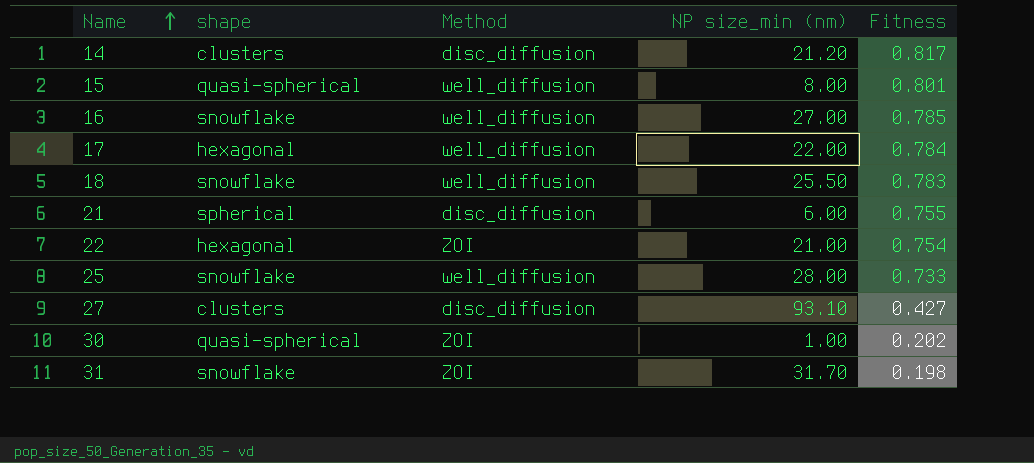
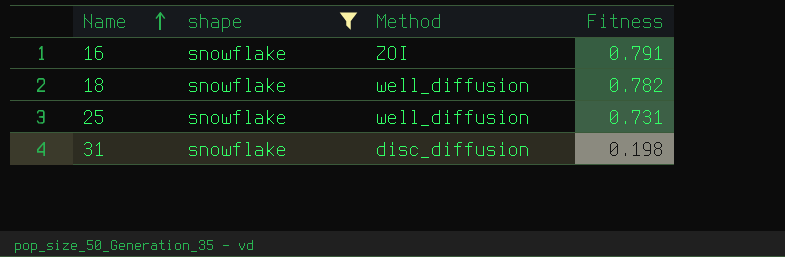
filter: none -> shape = snowflake
column NP size_min (nm) | position: 4 -> none
16 | Method: well_diffusion -> ZOI
16 | Fitness: 0.785 -> 0.791
18 | Fitness: 0.783 -> 0.782
25 | Fitness: 0.733 -> 0.731
31 | Method: ZOI -> disc_diffusion

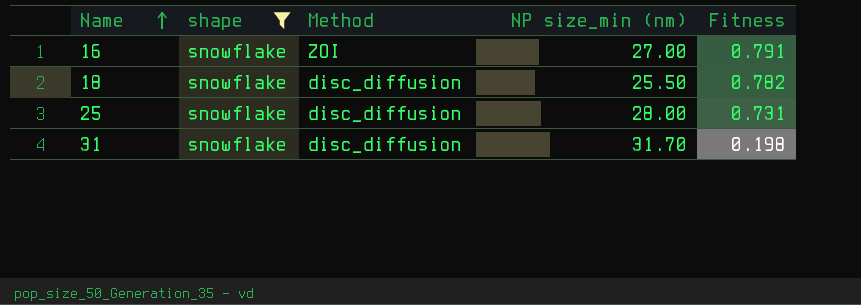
column NP size_min (nm) | position: none -> 4
18 | Method: well_diffusion -> disc_diffusion
25 | Method: well_diffusion -> disc_diffusion

